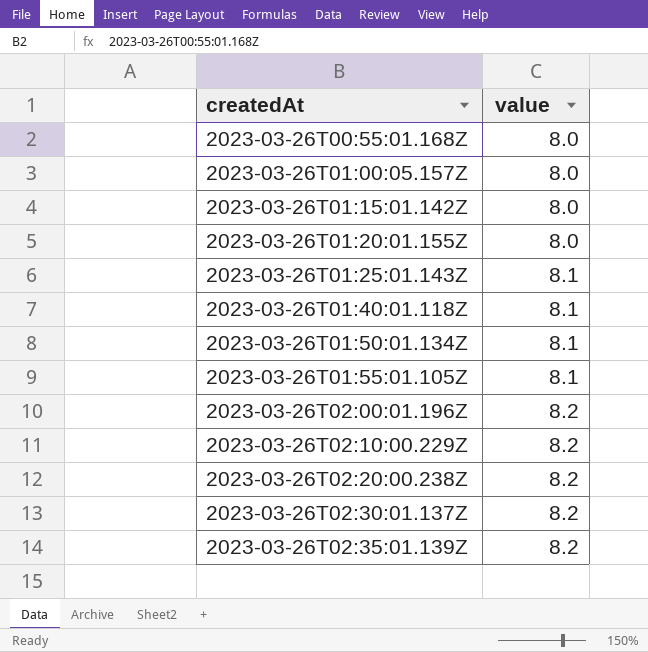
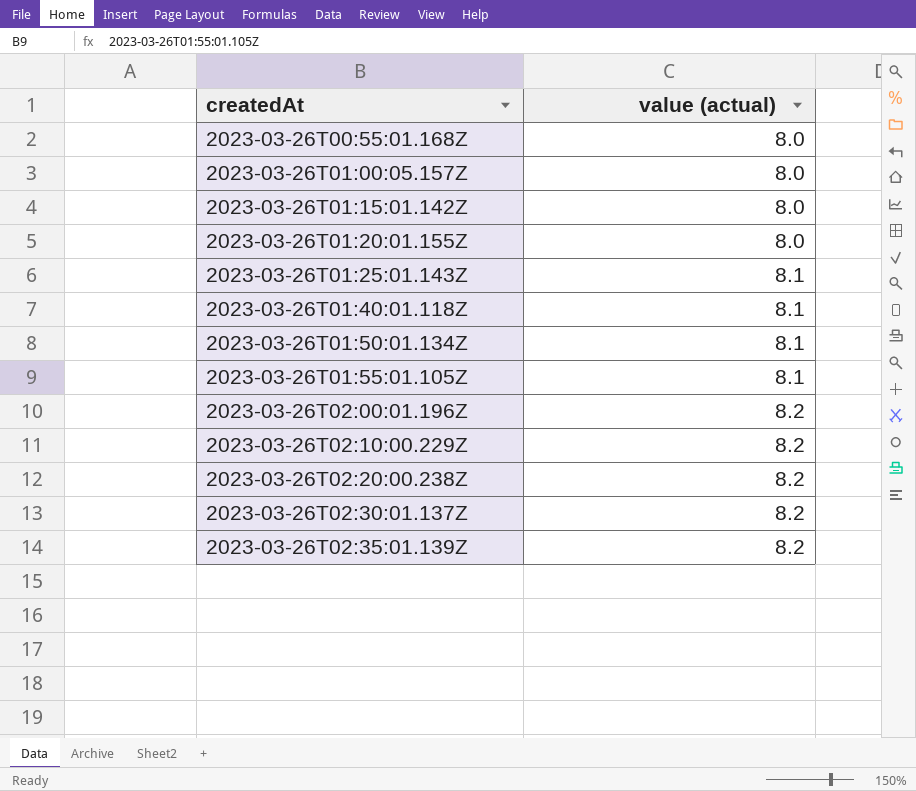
column name: value -> value (actual)

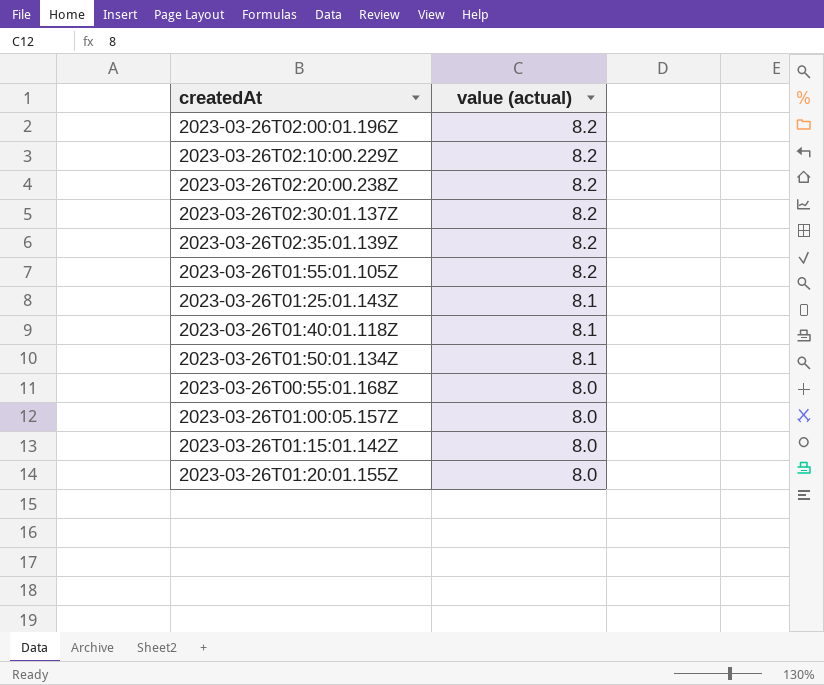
row order: createdAt ascending -> value (actual) descending
2023-03-26T01:55:01.105Z | value (actual): 8.1 -> 8.2

